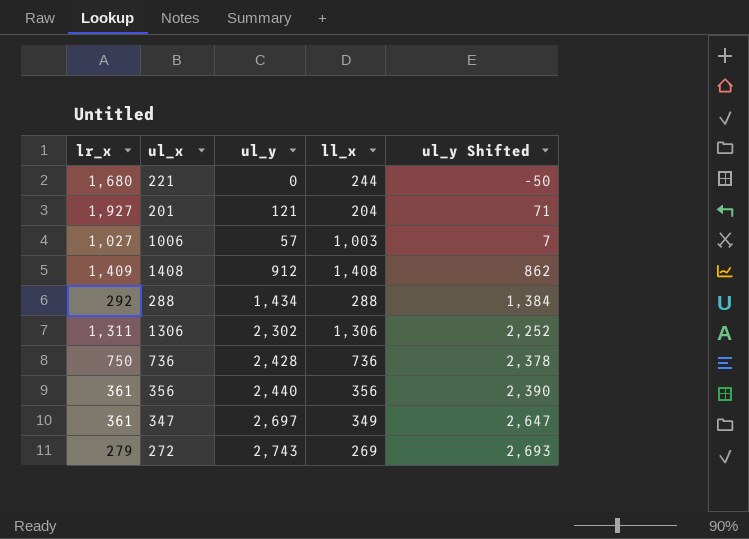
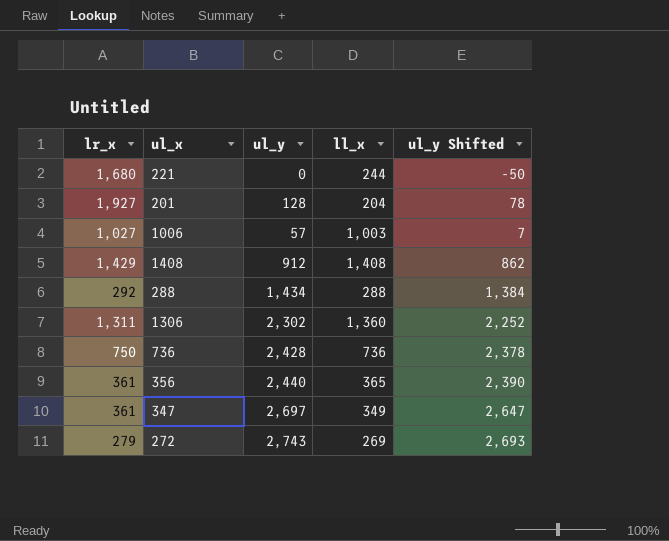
201 | ul_y: 121 -> 128
201 | ul_y Shifted: 71 -> 78
1408 | lr_x: 1,409 -> 1,429
1306 | ll_x: 1,306 -> 1,360
356 | ll_x: 356 -> 365

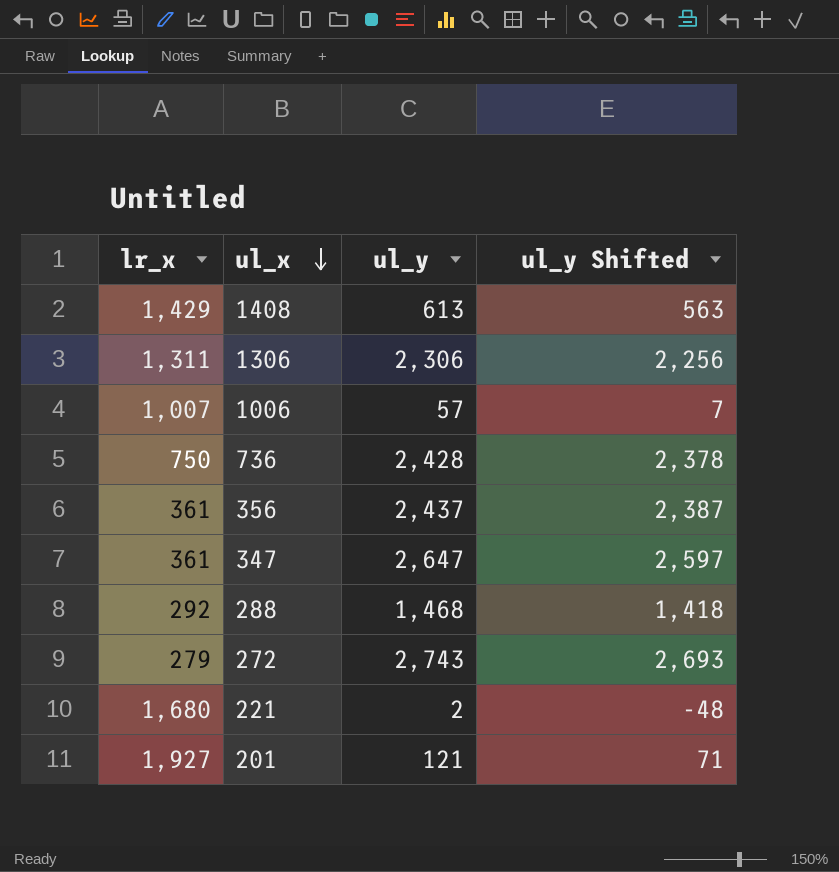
row order: none -> ul_x descending
column ll_x | position: 4 -> none
1408 | ul_y: 912 -> 613
1408 | ul_y Shifted: 862 -> 563
1306 | ul_y: 2,302 -> 2,306
1306 | ul_y Shifted: 2,252 -> 2,256
1006 | lr_x: 1,027 -> 1,007
356 | ul_y: 2,440 -> 2,437
356 | ul_y Shifted: 2,390 -> 2,387
347 | ul_y: 2,697 -> 2,647
347 | ul_y Shifted: 2,647 -> 2,597
288 | ul_y: 1,434 -> 1,468
288 | ul_y Shifted: 1,384 -> 1,418
221 | ul_y: 0 -> 2
221 | ul_y Shifted: -50 -> -48
201 | ul_y: 128 -> 121
201 | ul_y Shifted: 78 -> 71

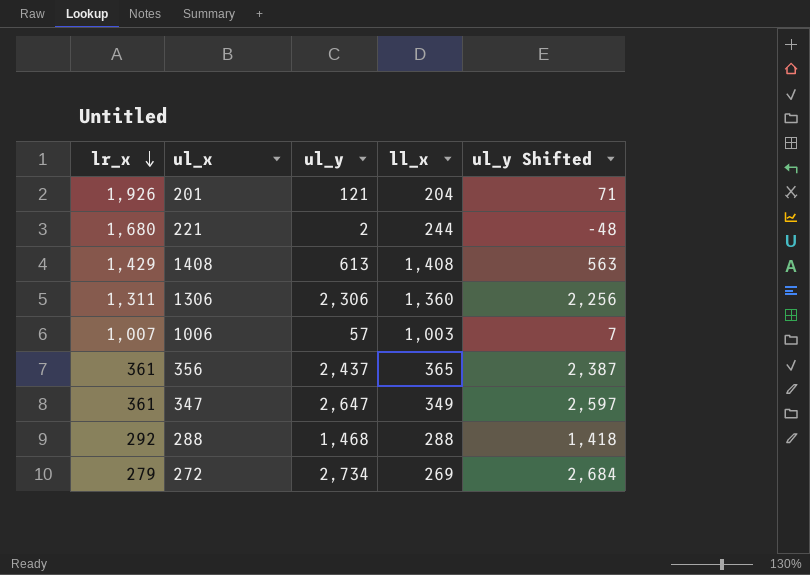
row order: ul_x descending -> lr_x descending
column ll_x | position: none -> 4
row 736: 750 | 2,428 | 2,378 -> none
201 | lr_x: 1,927 -> 1,926
272 | ul_y: 2,743 -> 2,734
272 | ul_y Shifted: 2,693 -> 2,684

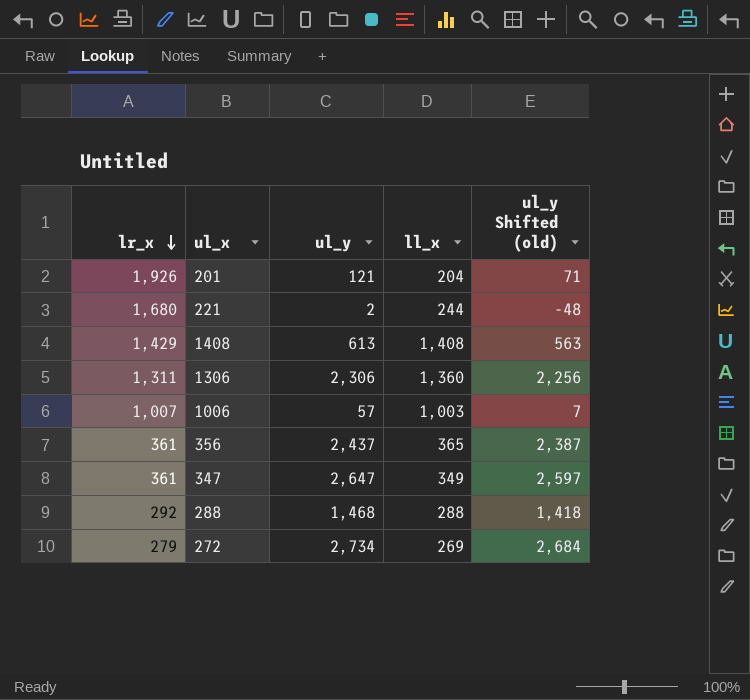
column name: ul_y Shifted -> ul_y Shifted (old)

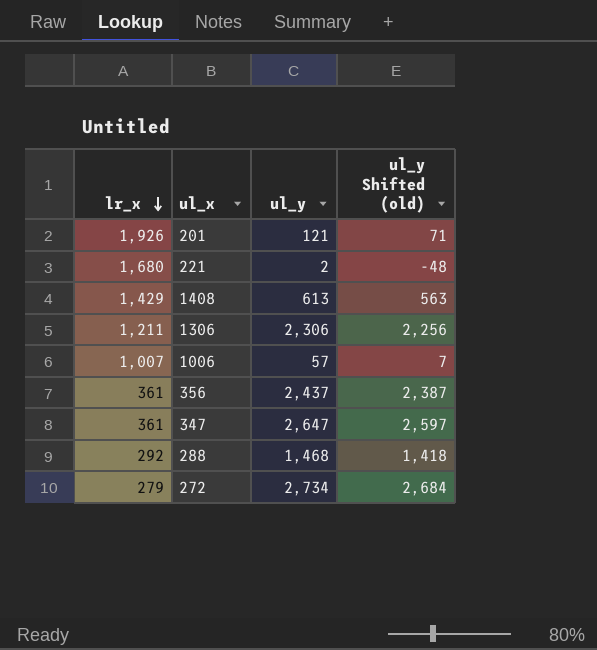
column ll_x | position: 4 -> none
1306 | lr_x: 1,311 -> 1,211

